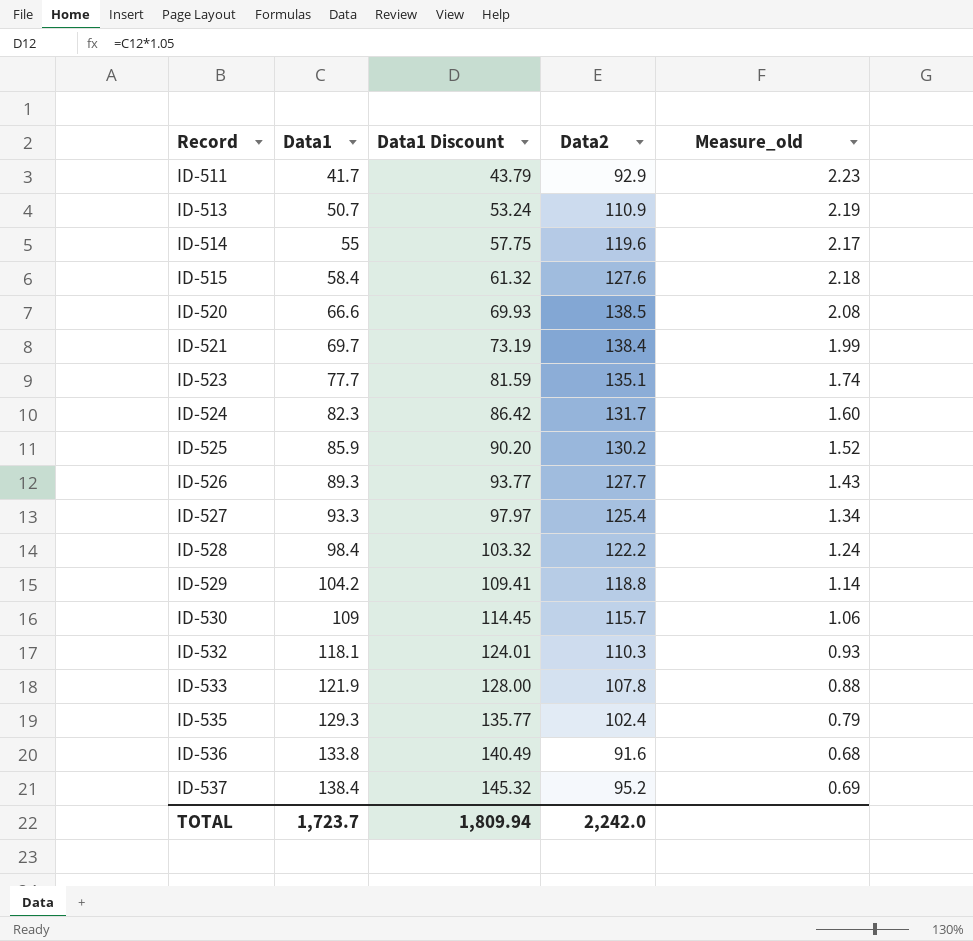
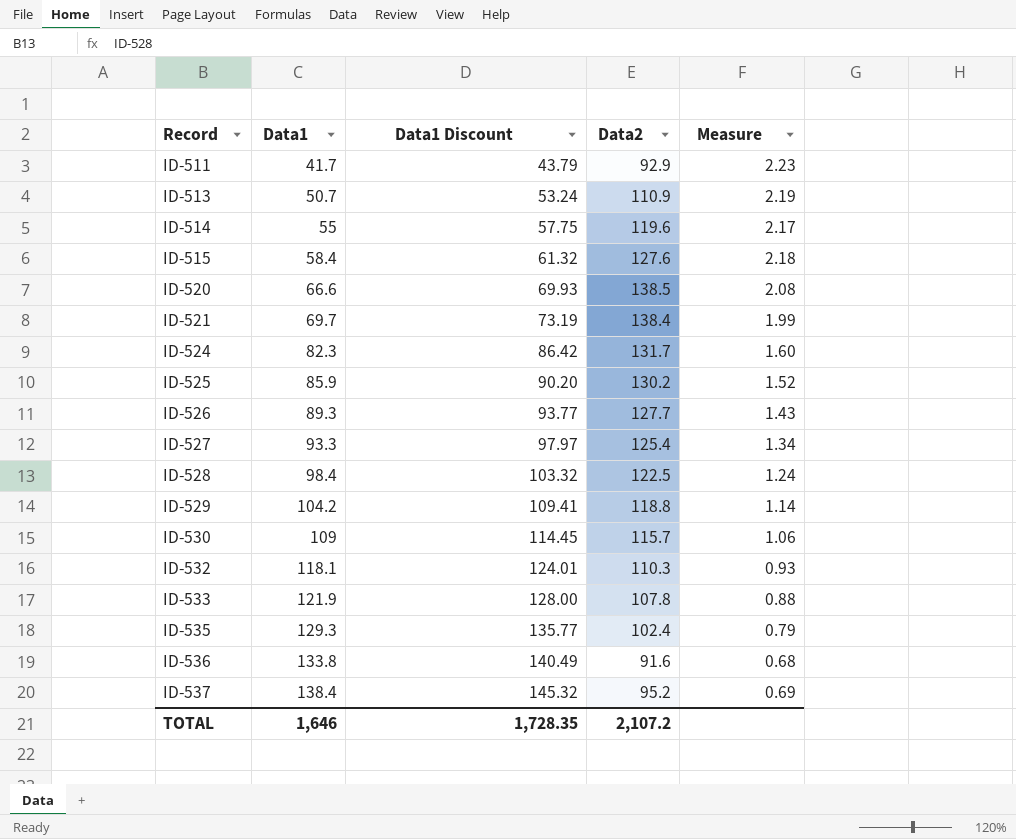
column name: Measure_old -> Measure
row ID-523: 77.7 | 81.59 | 135.1 | 1.74 -> none
ID-528 | Data2: 122.2 -> 122.5
TOTAL | Data1: 1,723.7 -> 1,646
TOTAL | Data1 Discount: 1,809.94 -> 1,728.35
TOTAL | Data2: 2,242.0 -> 2,107.2

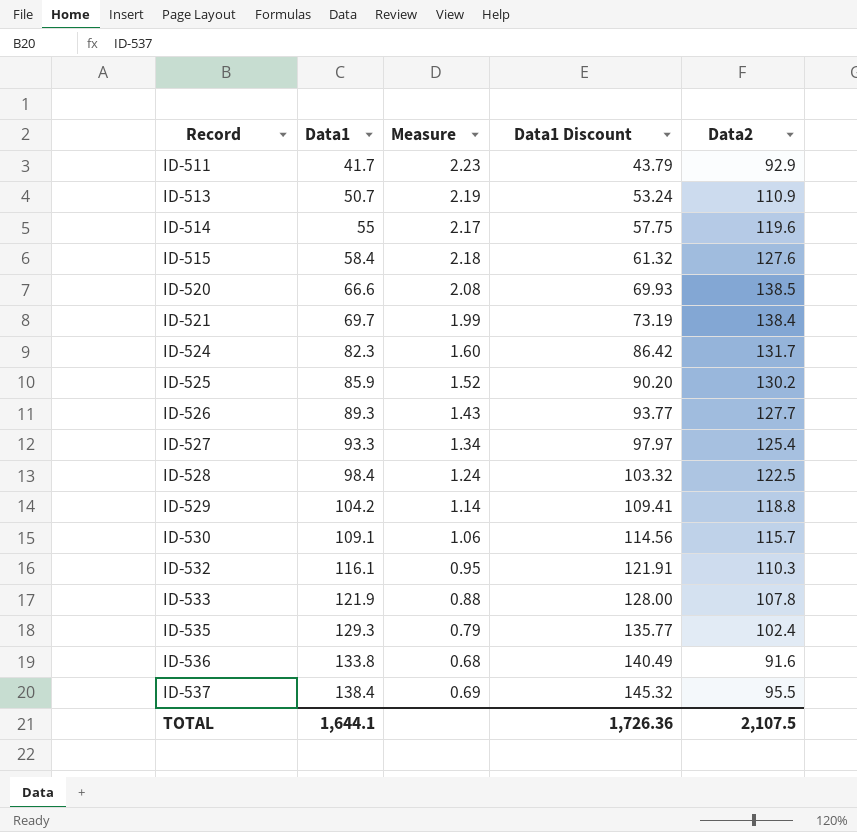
column Measure | position: 5 -> 3
ID-530 | Data1: 109 -> 109.1
ID-530 | Data1 Discount: 114.45 -> 114.56
ID-532 | Data1: 118.1 -> 116.1
ID-532 | Measure: 0.93 -> 0.95
ID-532 | Data1 Discount: 124.01 -> 121.91
ID-537 | Data2: 95.2 -> 95.5
TOTAL | Data1: 1,646 -> 1,644.1
TOTAL | Data1 Discount: 1,728.35 -> 1,726.36
TOTAL | Data2: 2,107.2 -> 2,107.5

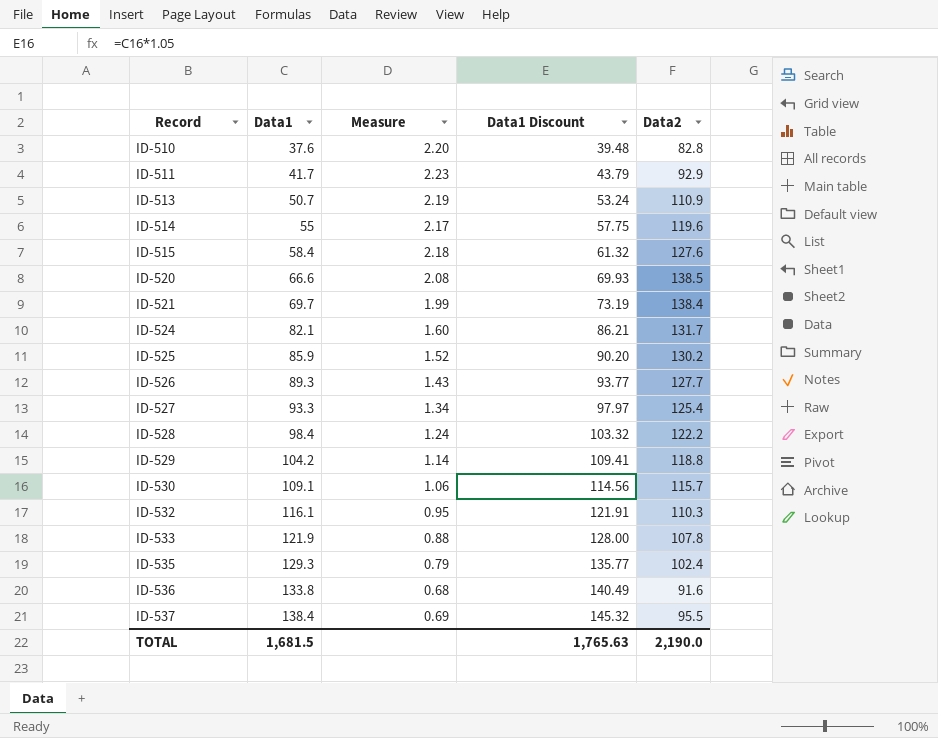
row ID-510: none -> 37.6 | 2.20 | 39.48 | 82.8
ID-524 | Data1: 82.3 -> 82.1
ID-524 | Data1 Discount: 86.42 -> 86.21
ID-528 | Data2: 122.5 -> 122.2
TOTAL | Data1: 1,644.1 -> 1,681.5
TOTAL | Data1 Discount: 1,726.36 -> 1,765.63
TOTAL | Data2: 2,107.5 -> 2,190.0

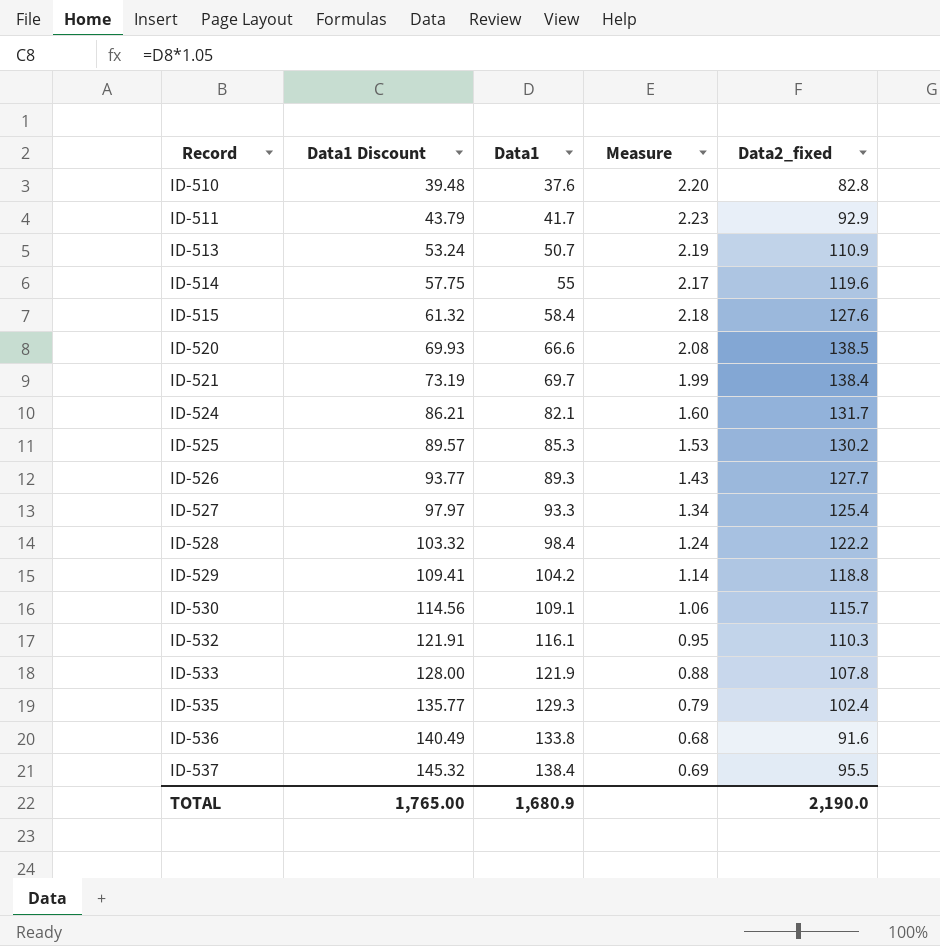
column Data1 Discount | position: 4 -> 2
column name: Data2 -> Data2_fixed
ID-525 | Data1 Discount: 90.20 -> 89.57
ID-525 | Data1: 85.9 -> 85.3
ID-525 | Measure: 1.52 -> 1.53
TOTAL | Data1 Discount: 1,765.63 -> 1,765.00
TOTAL | Data1: 1,681.5 -> 1,680.9

